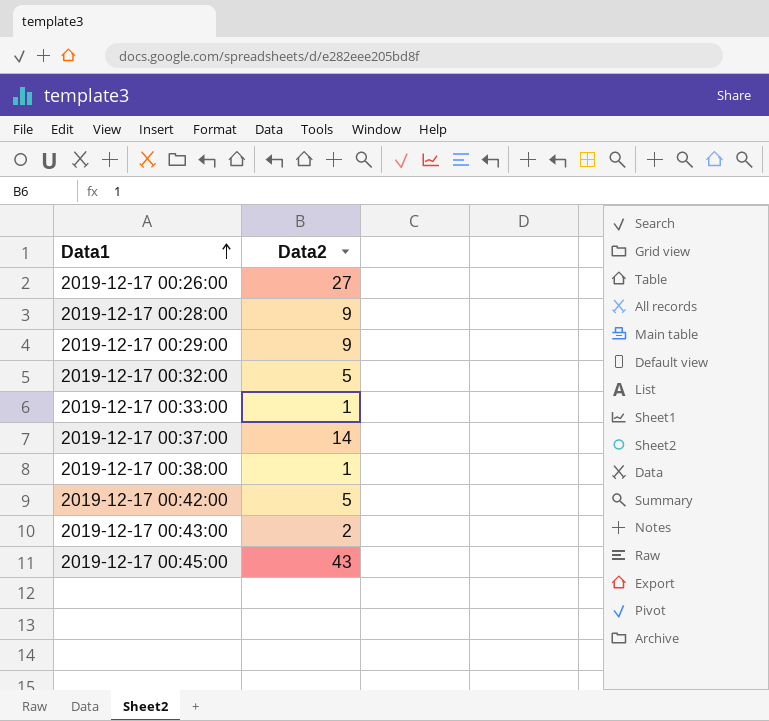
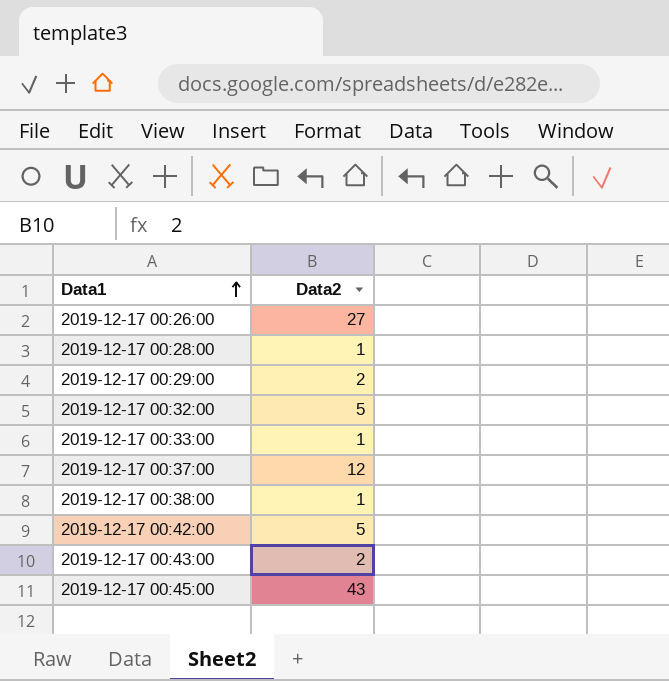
2019-12-17 00:28:00 | Data2: 9 -> 1
2019-12-17 00:29:00 | Data2: 9 -> 2
2019-12-17 00:37:00 | Data2: 14 -> 12

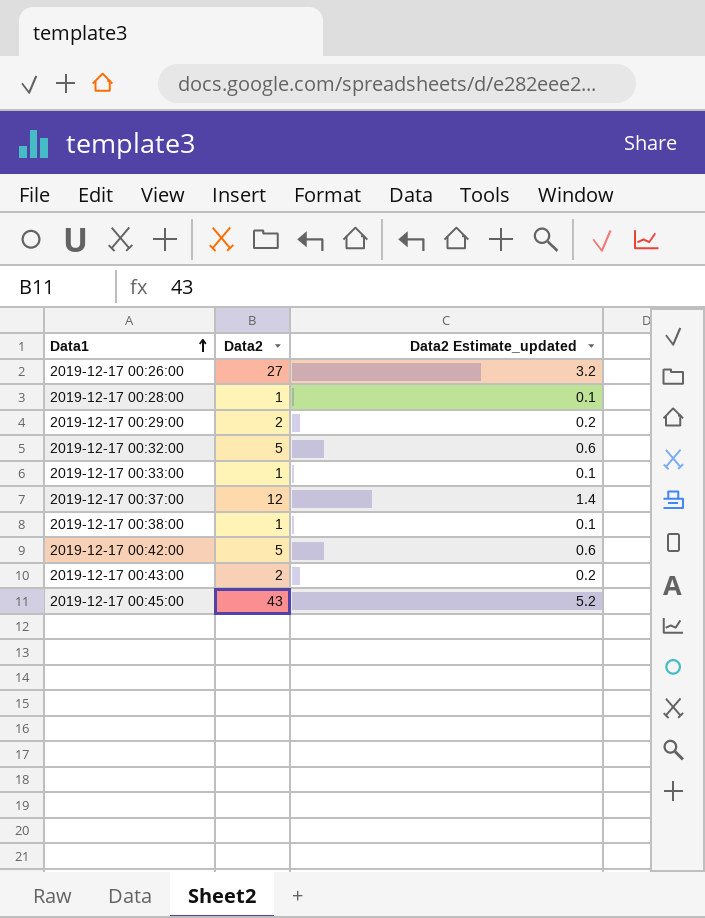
column Data2 Estimate_updated | formula: none -> [Data2] * 0.12

